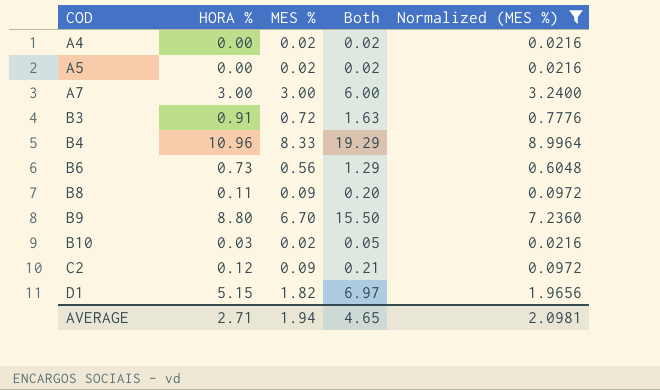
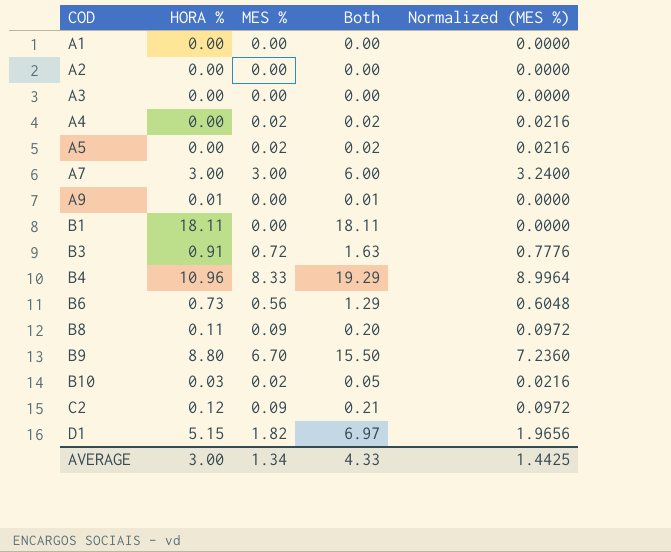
filter: Normalized (MES %) != 0.0000 -> none
AVERAGE | HORA %: 2.71 -> 3.00
AVERAGE | MES %: 1.94 -> 1.34
AVERAGE | Both: 4.65 -> 4.33
AVERAGE | Normalized (MES %): 2.0981 -> 1.4425

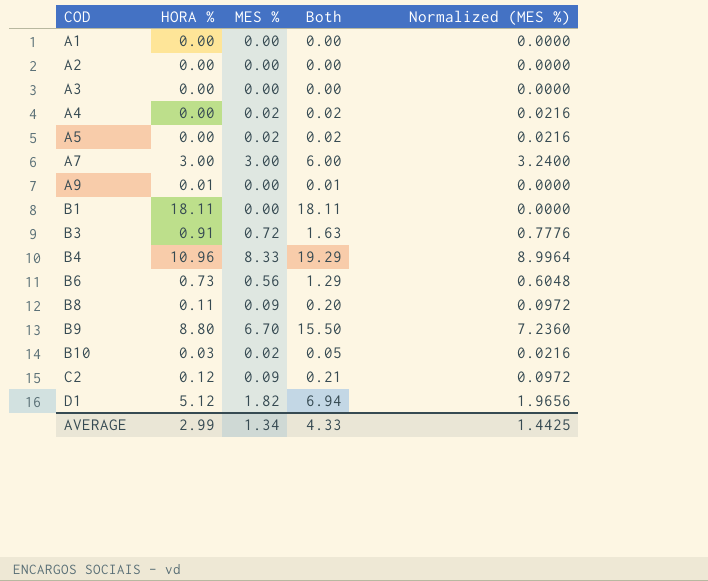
D1 | HORA %: 5.15 -> 5.12
D1 | Both: 6.97 -> 6.94
AVERAGE | HORA %: 3.00 -> 2.99

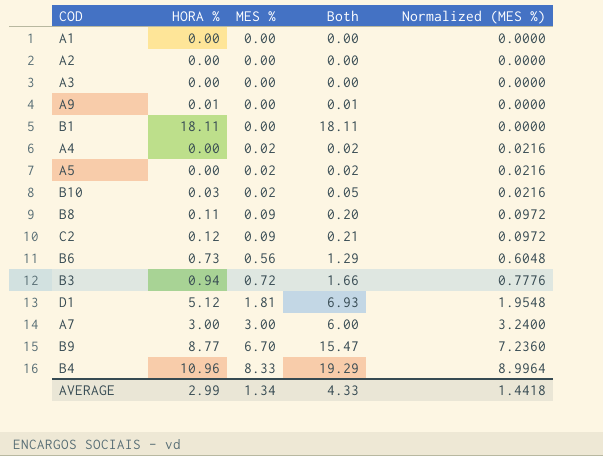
row order: COD ascending -> MES % ascending
B3 | HORA %: 0.91 -> 0.94
B3 | Both: 1.63 -> 1.66
D1 | MES %: 1.82 -> 1.81
D1 | Both: 6.94 -> 6.93
D1 | Normalized (MES %): 1.9656 -> 1.9548
B9 | HORA %: 8.80 -> 8.77
B9 | Both: 15.50 -> 15.47
AVERAGE | Normalized (MES %): 1.4425 -> 1.4418

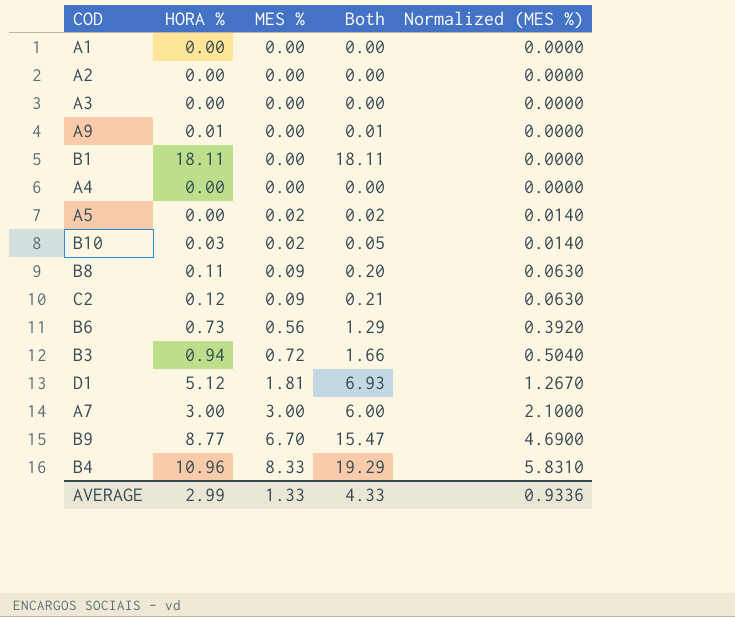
column Normalized (MES %) | formula: [MES %] * 1.08 -> [MES %] * 0.7
A4 | MES %: 0.02 -> 0.00
A4 | Both: 0.02 -> 0.00
AVERAGE | MES %: 1.34 -> 1.33
AVERAGE | Normalized (MES %): 1.4418 -> 0.9336

